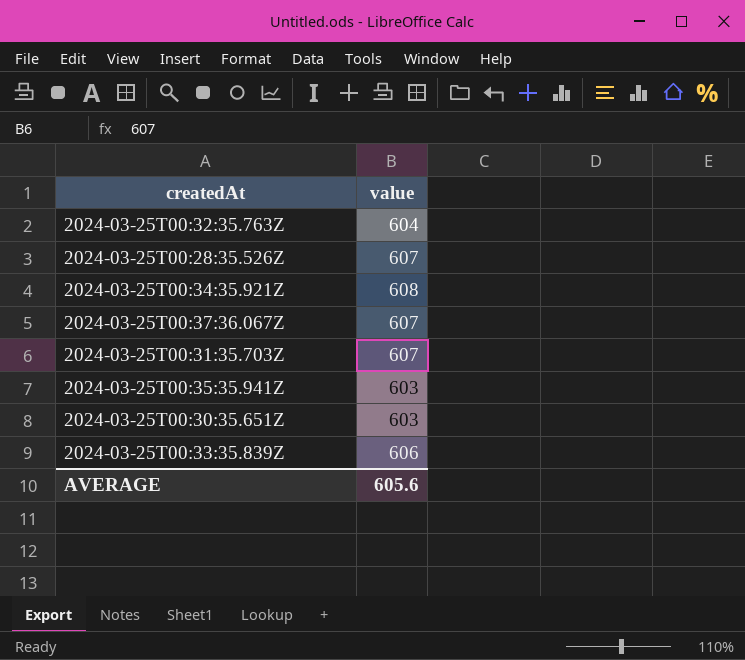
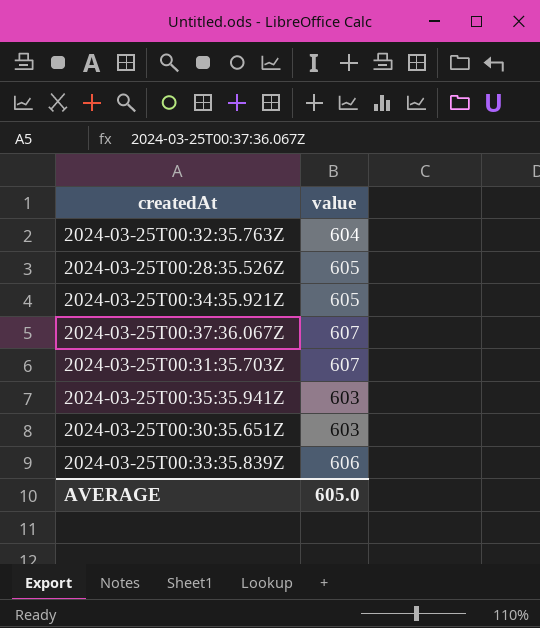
2024-03-25T00:28:35.526Z | value: 607 -> 605
2024-03-25T00:34:35.921Z | value: 608 -> 605
AVERAGE | value: 605.6 -> 605.0

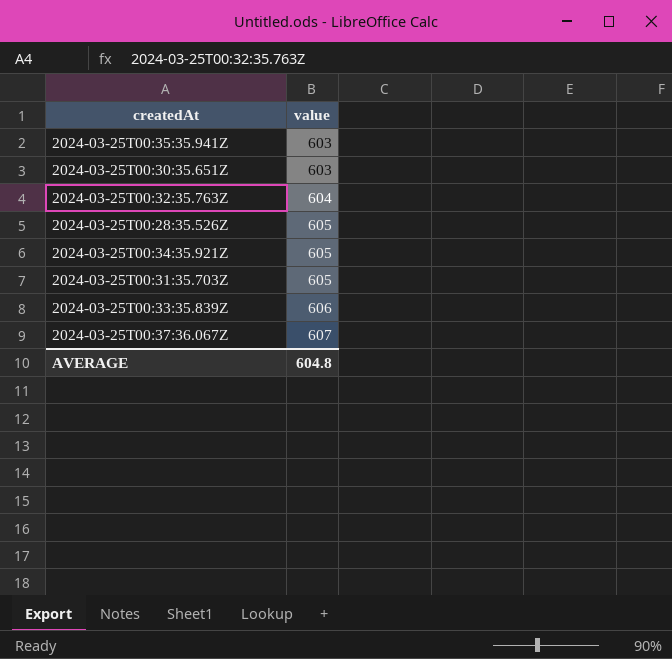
row order: none -> value ascending
2024-03-25T00:31:35.703Z | value: 607 -> 605
AVERAGE | value: 605.0 -> 604.8

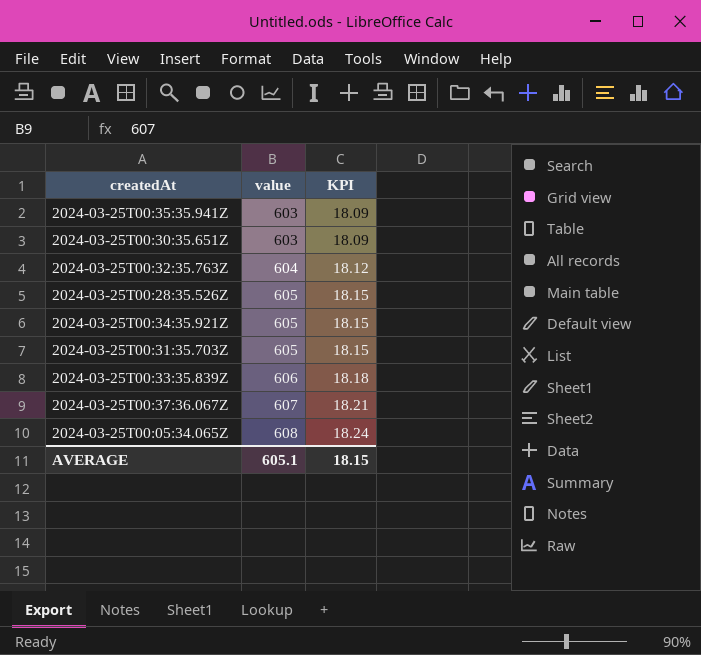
column KPI | formula: none -> [value] * 0.03
row 2024-03-25T00:05:34.065Z: none -> 608 | 18.24
AVERAGE | value: 604.8 -> 605.1

